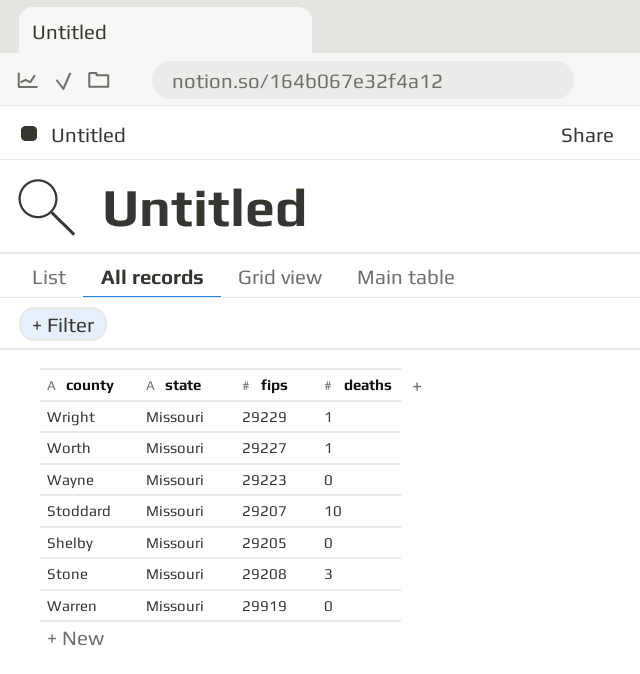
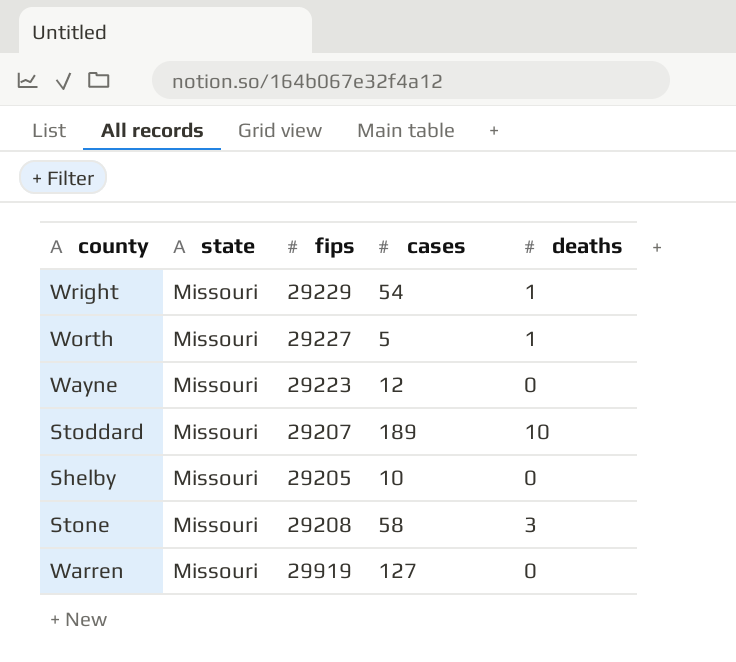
column cases | position: none -> 4

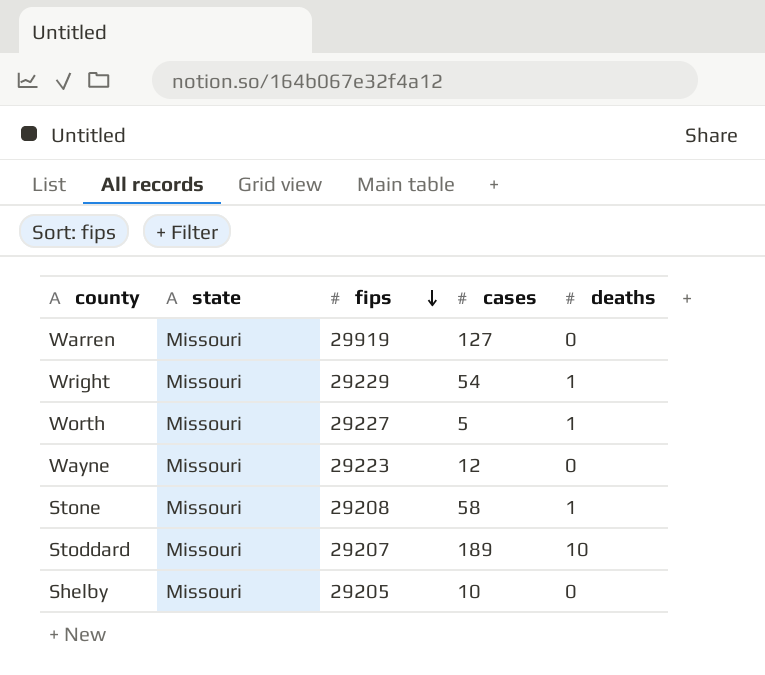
row order: none -> fips descending
Stone | deaths: 3 -> 1

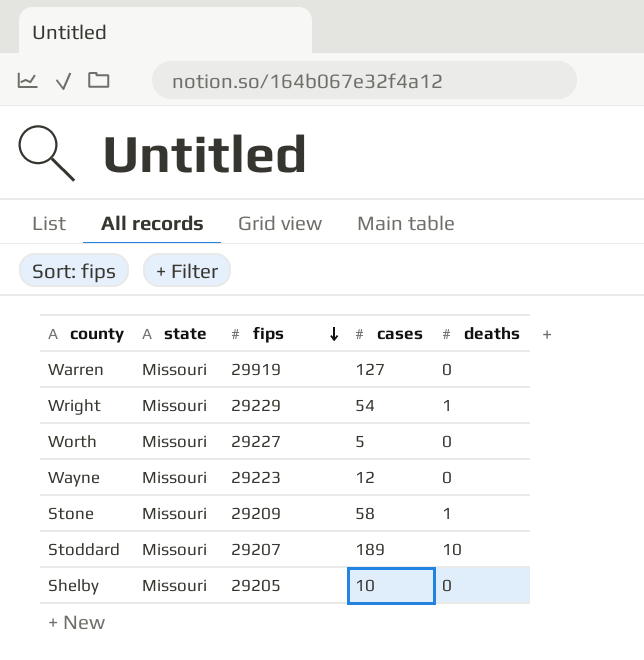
Worth | deaths: 1 -> 0
Stone | fips: 29208 -> 29209

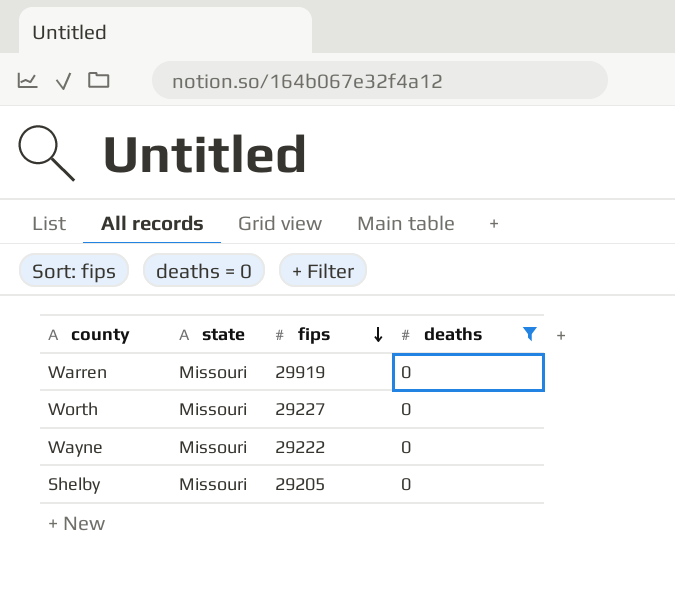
filter: none -> deaths = 0
column cases | position: 4 -> none
Wayne | fips: 29223 -> 29222

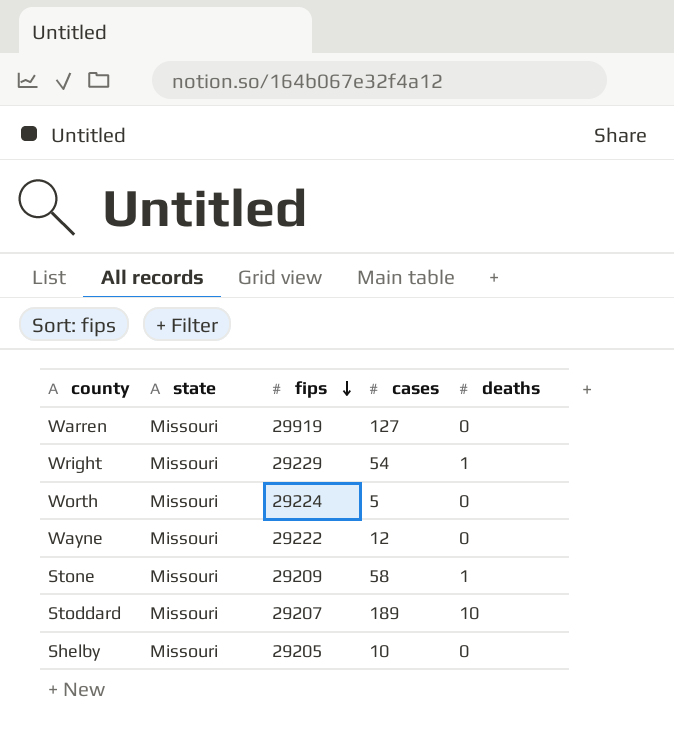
filter: deaths = 0 -> none
column cases | position: none -> 4
Worth | fips: 29227 -> 29224

